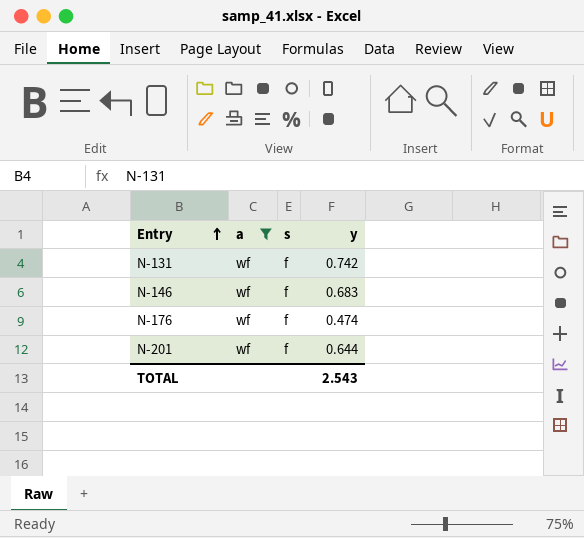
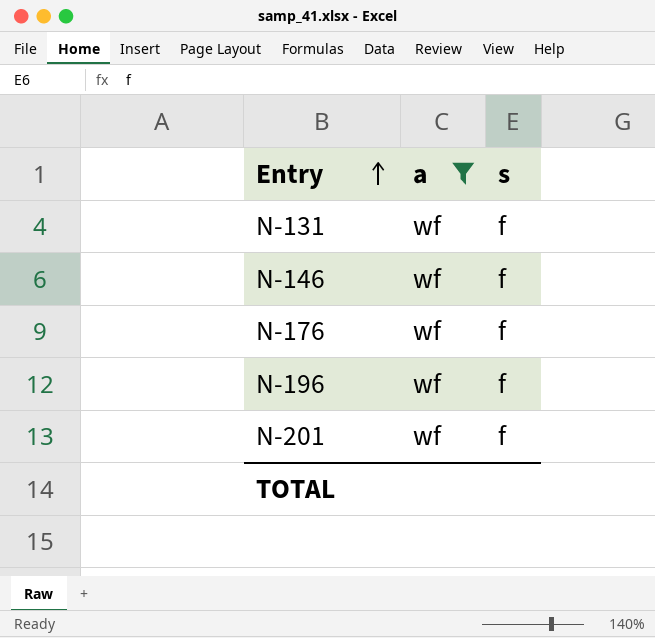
column y | position: 4 -> none
row N-196: none -> wf | f

